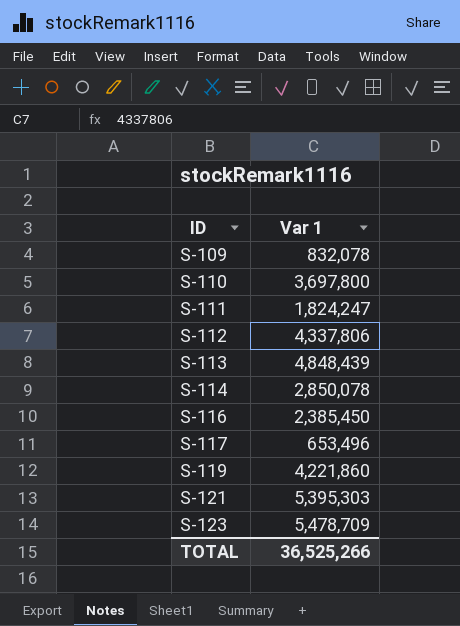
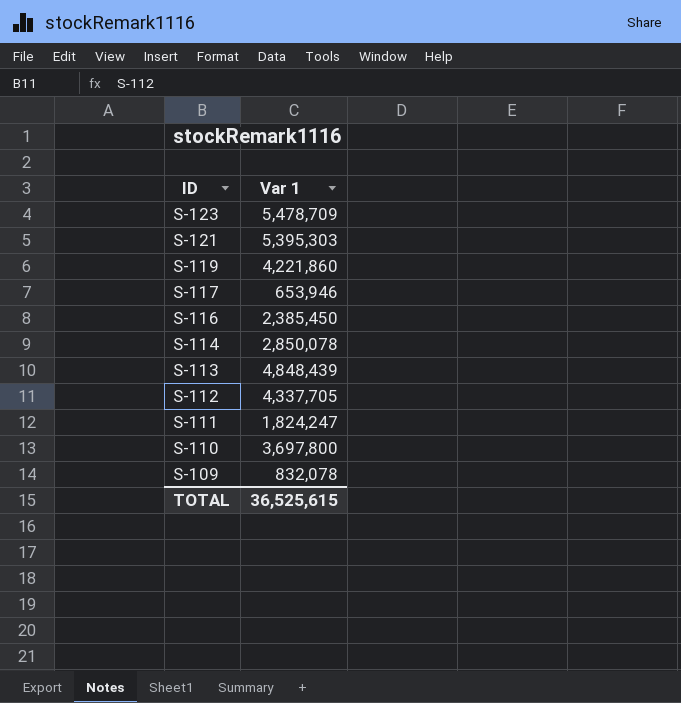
row order: ID ascending -> ID descending
S-117 | Var 1: 653,496 -> 653,946
S-112 | Var 1: 4,337,806 -> 4,337,705
TOTAL | Var 1: 36,525,266 -> 36,525,615

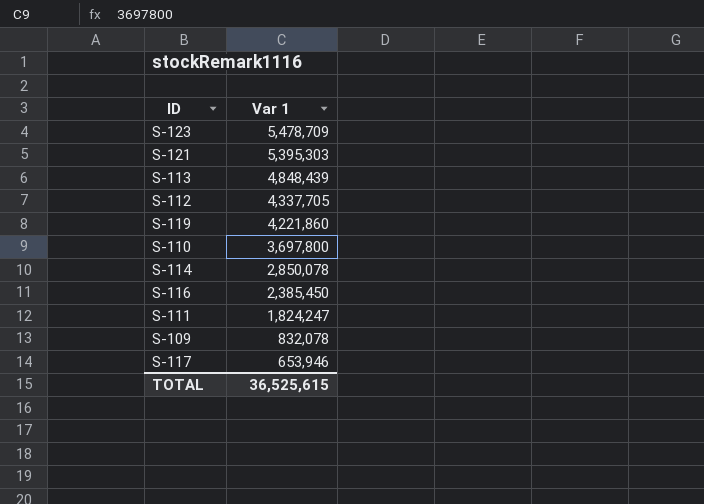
row order: ID descending -> Var 1 descending

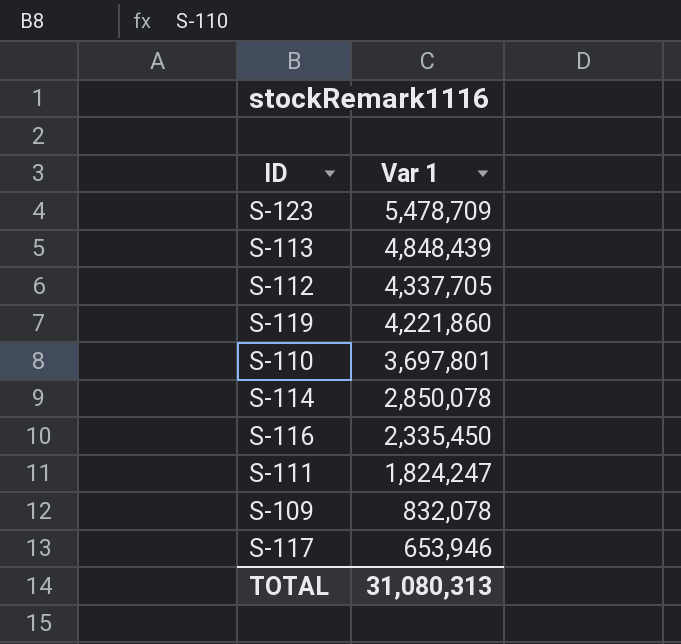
row S-121: 5,395,303 -> none
S-110 | Var 1: 3,697,800 -> 3,697,801
S-116 | Var 1: 2,385,450 -> 2,335,450
TOTAL | Var 1: 36,525,615 -> 31,080,313

